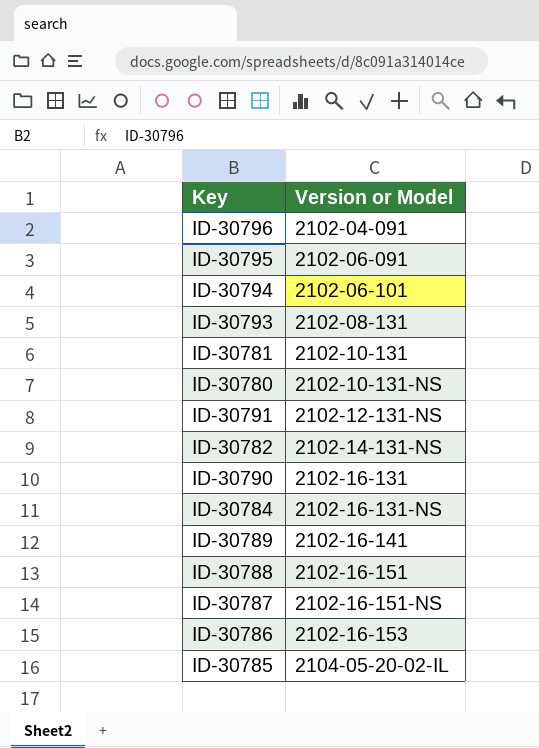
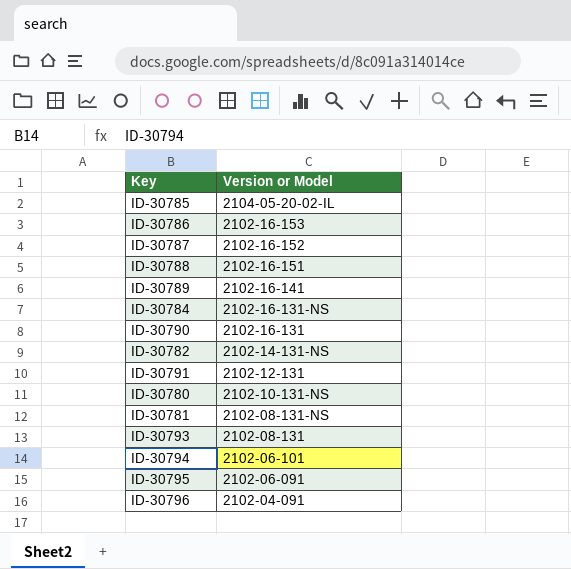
row order: Version or Model ascending -> Version or Model descending
ID-30787 | Version or Model: 2102-16-151-NS -> 2102-16-152
ID-30791 | Version or Model: 2102-12-131-NS -> 2102-12-131
ID-30781 | Version or Model: 2102-10-131 -> 2102-08-131-NS

